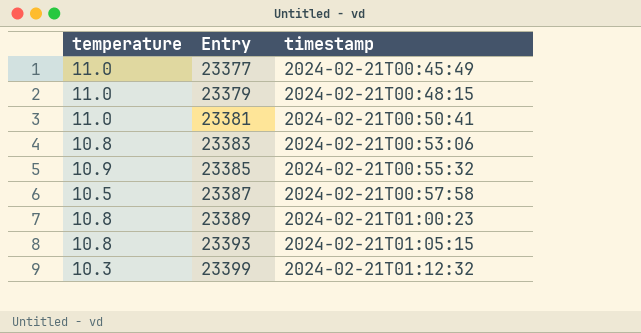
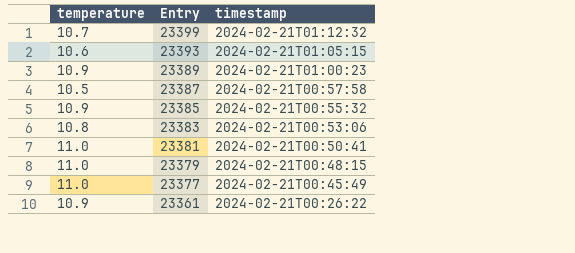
row order: Entry ascending -> Entry descending
23399 | temperature: 10.3 -> 10.7
23393 | temperature: 10.8 -> 10.6
23389 | temperature: 10.8 -> 10.9
row 23361: none -> 10.9 | 2024-02-21T00:26:22

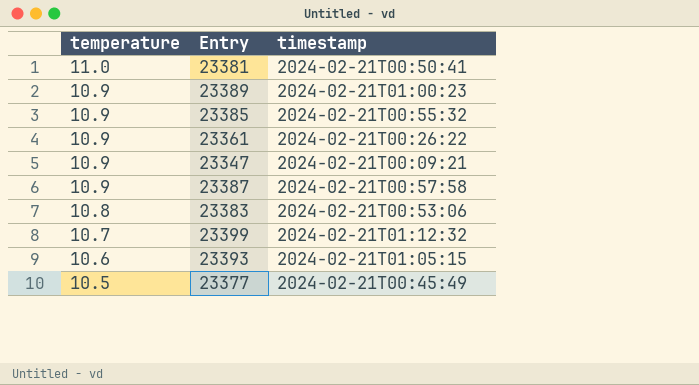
row order: Entry descending -> temperature descending
row 23379: 11.0 | 2024-02-21T00:48:15 -> none
row 23347: none -> 10.9 | 2024-02-21T00:09:21
23387 | temperature: 10.5 -> 10.9
23377 | temperature: 11.0 -> 10.5

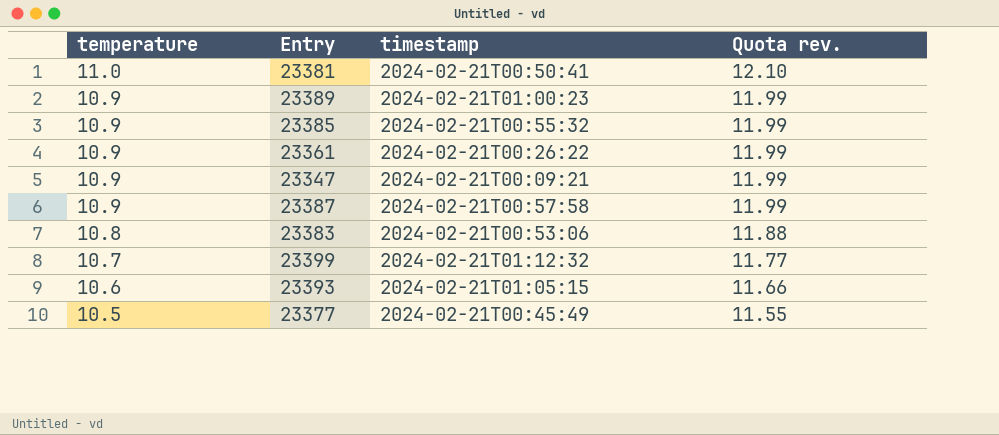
column Quota rev. | formula: none -> [temperature] * 1.1

